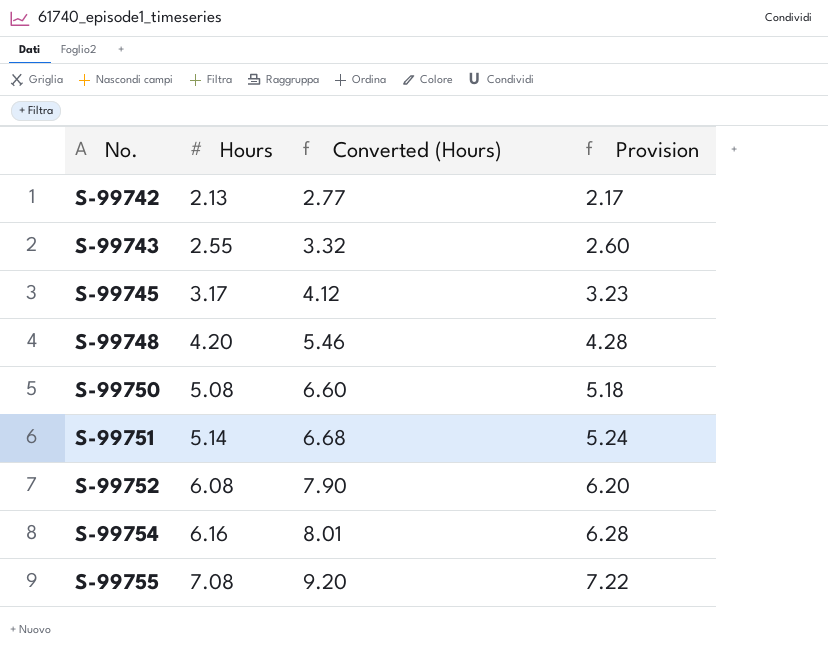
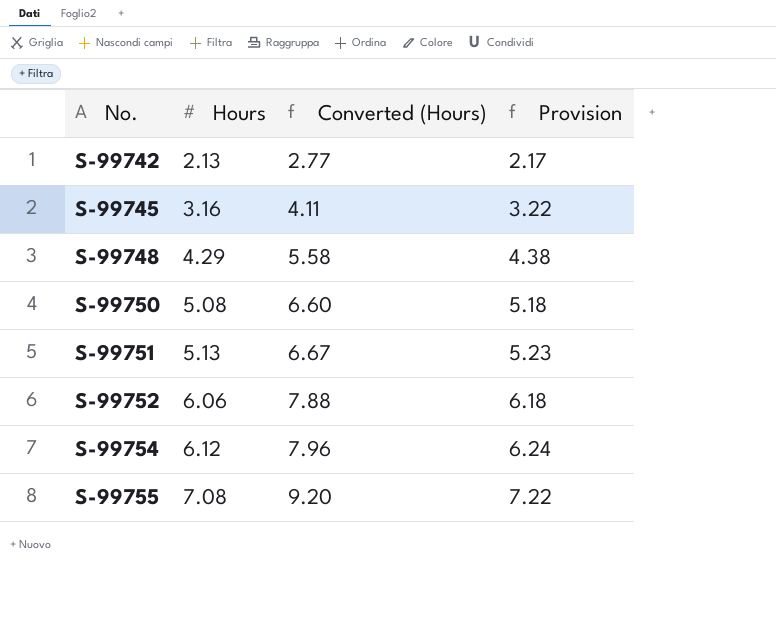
row S-99743: 2.55 | 3.32 | 2.60 -> none
S-99745 | Hours: 3.17 -> 3.16
S-99745 | Converted (Hours): 4.12 -> 4.11
S-99745 | Provision: 3.23 -> 3.22
S-99748 | Hours: 4.20 -> 4.29
S-99748 | Converted (Hours): 5.46 -> 5.58
S-99748 | Provision: 4.28 -> 4.38
S-99751 | Hours: 5.14 -> 5.13
S-99751 | Converted (Hours): 6.68 -> 6.67
S-99751 | Provision: 5.24 -> 5.23
S-99752 | Hours: 6.08 -> 6.06
S-99752 | Converted (Hours): 7.90 -> 7.88
S-99752 | Provision: 6.20 -> 6.18
S-99754 | Hours: 6.16 -> 6.12
S-99754 | Converted (Hours): 8.01 -> 7.96
S-99754 | Provision: 6.28 -> 6.24

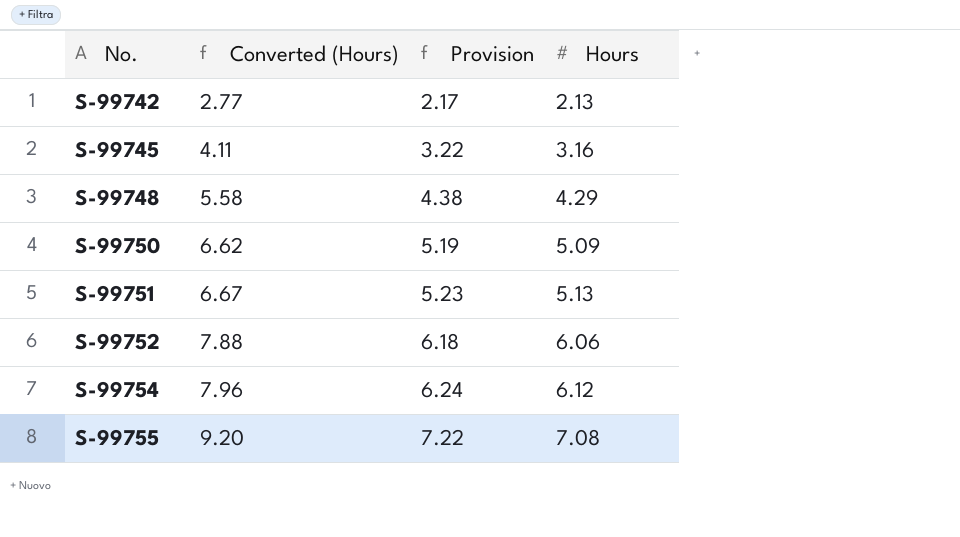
column Hours | position: 2 -> 4
S-99750 | Converted (Hours): 6.60 -> 6.62
S-99750 | Provision: 5.18 -> 5.19
S-99750 | Hours: 5.08 -> 5.09

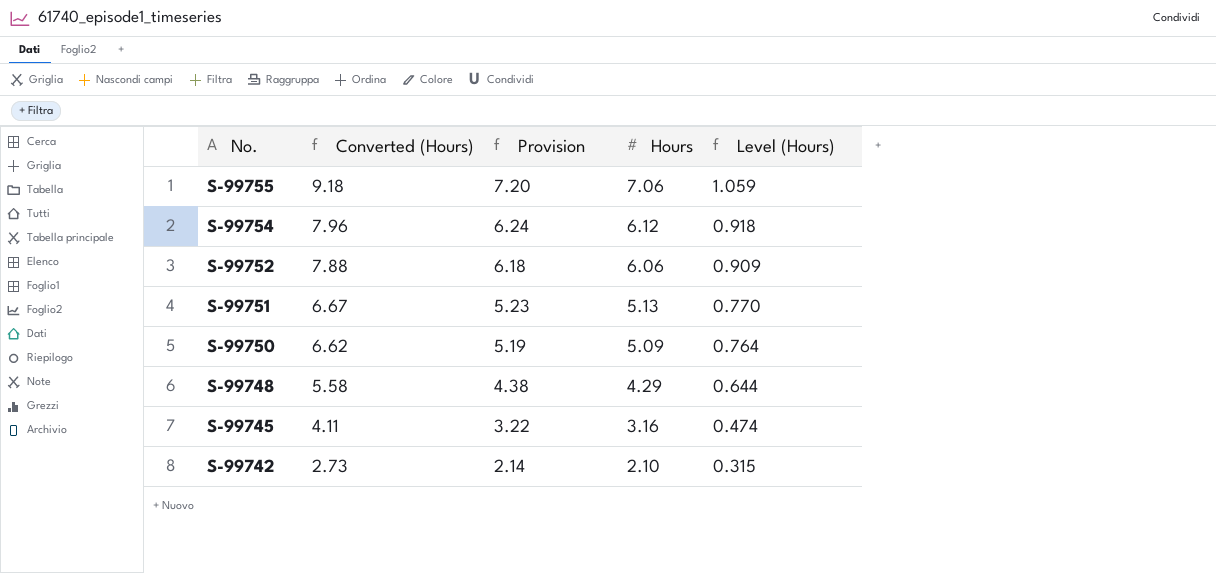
row order: No. ascending -> No. descending
column Level (Hours) | formula: none -> [Hours] * 0.15
S-99755 | Converted (Hours): 9.20 -> 9.18
S-99755 | Provision: 7.22 -> 7.20
S-99755 | Hours: 7.08 -> 7.06
S-99742 | Converted (Hours): 2.77 -> 2.73
S-99742 | Provision: 2.17 -> 2.14
S-99742 | Hours: 2.13 -> 2.10

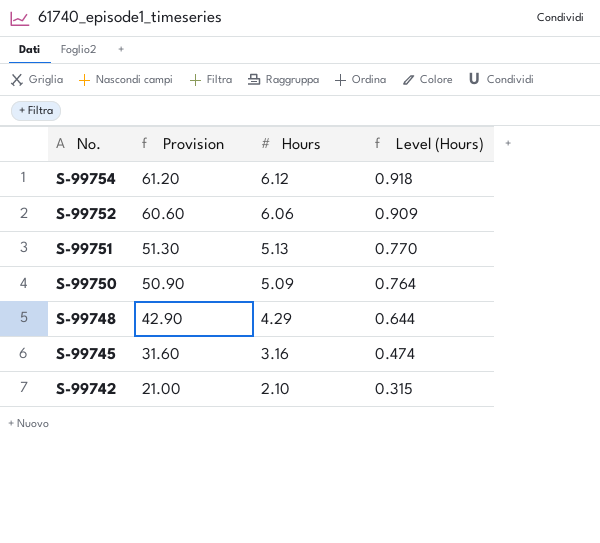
column Converted (Hours) | formula: [Hours] * 1.3 -> none
column Provision | formula: [Hours] * 1.02 -> [Hours] * 10
row S-99755: 9.18 | 7.20 | 7.06 | 1.059 -> none

